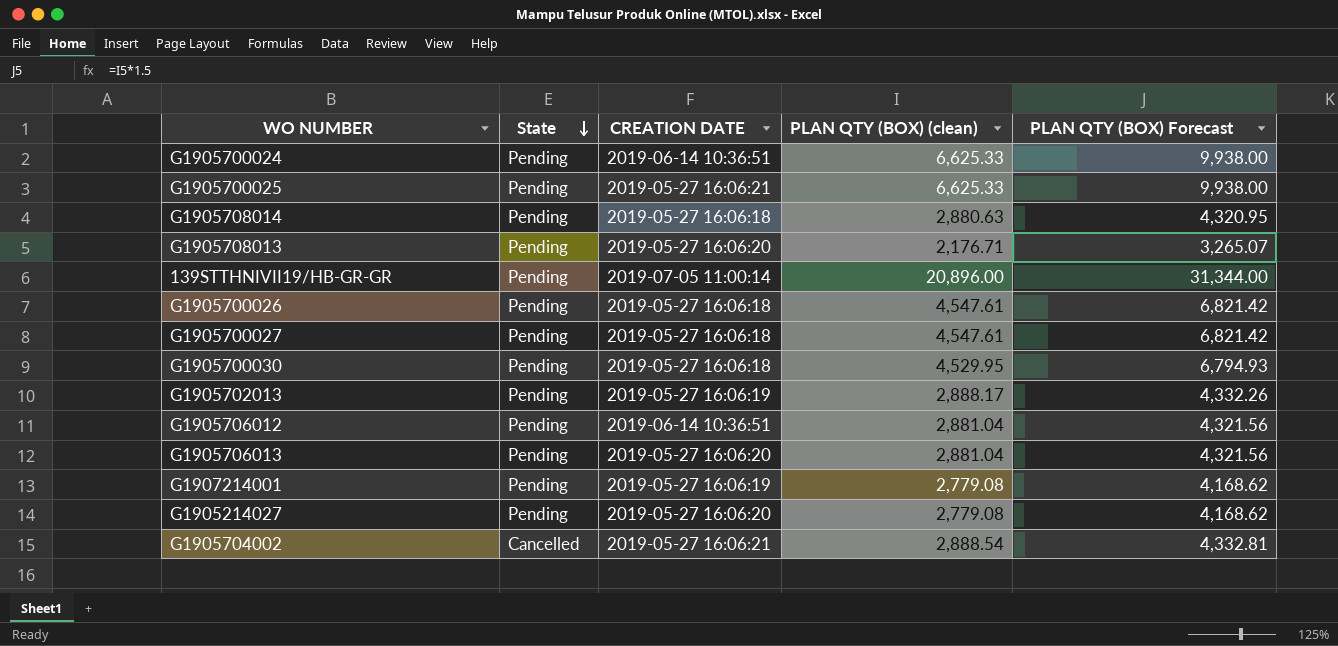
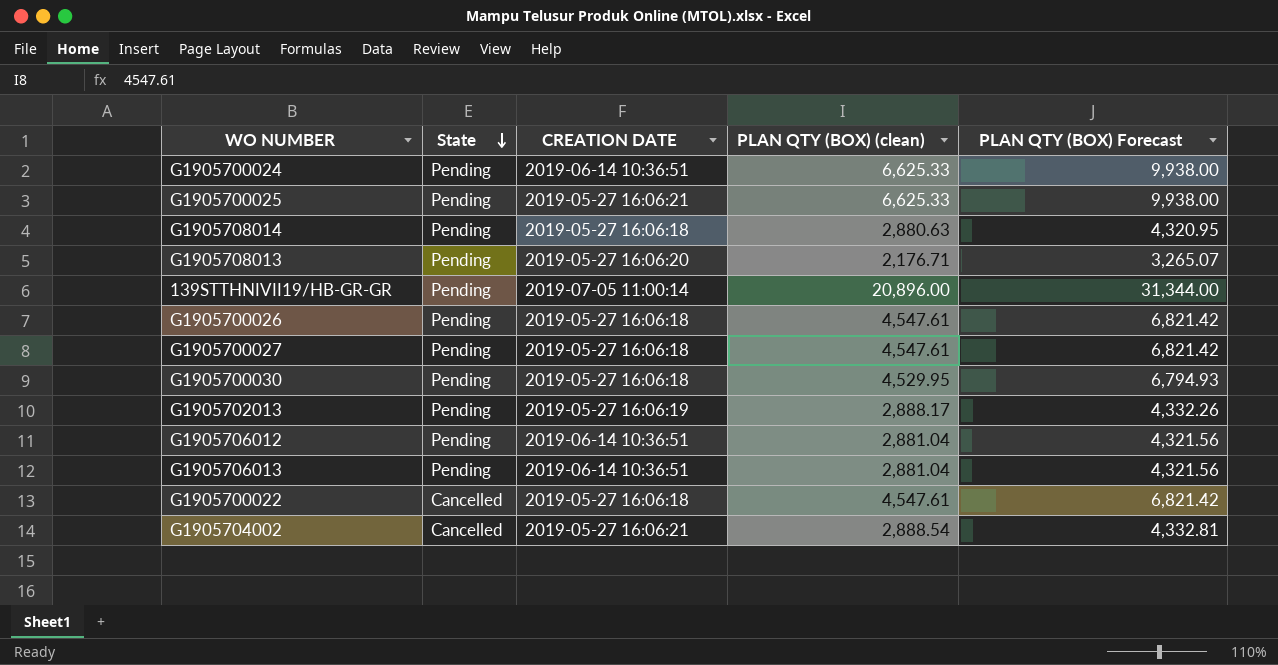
row G1907214001: Pending | 2019-05-27 16:06:19 | 2,779.08 | 4,168.62 -> none
row G1905214027: Pending | 2019-05-27 16:06:20 | 2,779.08 | 4,168.62 -> none
G1905706013 | CREATION DATE: 2019-05-27 16:06:20 -> 2019-06-14 10:36:51
row G1905700022: none -> Cancelled | 2019-05-27 16:06:18 | 4,547.61 | 6,821.42

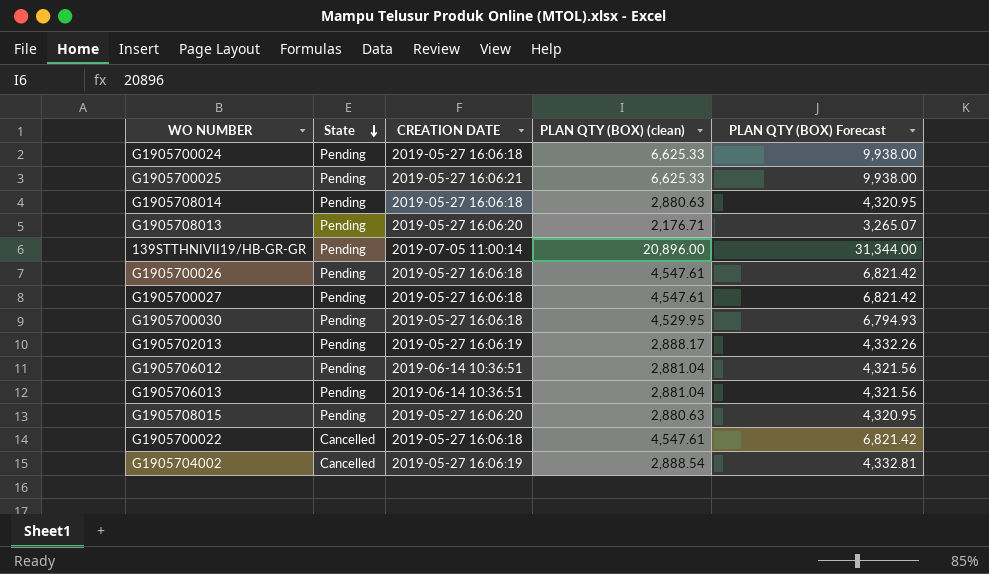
G1905700024 | CREATION DATE: 2019-06-14 10:36:51 -> 2019-05-27 16:06:18
row G1905708015: none -> Pending | 2019-05-27 16:06:20 | 2,880.63 | 4,320.95
G1905704002 | CREATION DATE: 2019-05-27 16:06:21 -> 2019-05-27 16:06:19

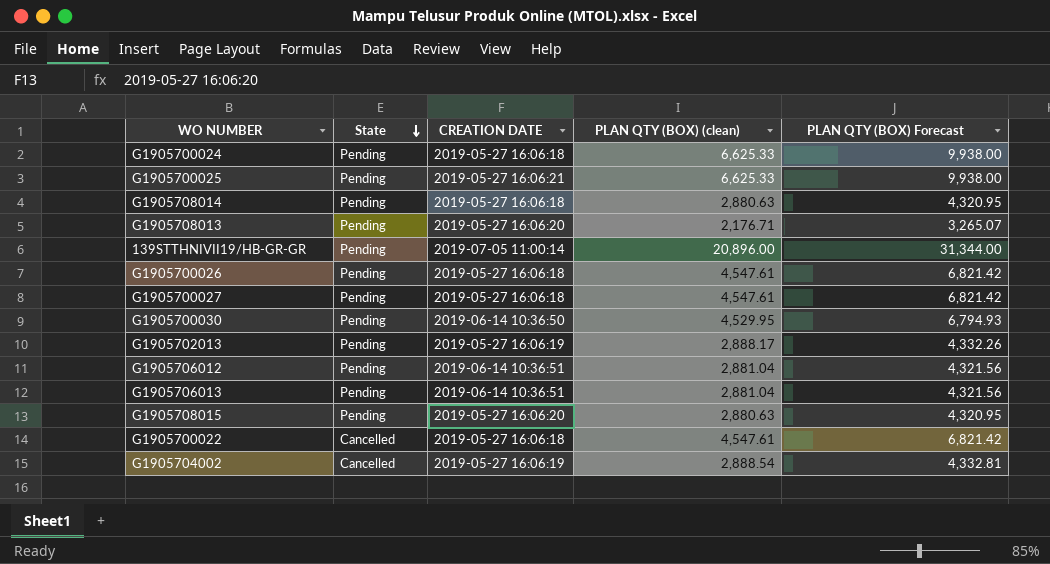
G1905700030 | CREATION DATE: 2019-05-27 16:06:18 -> 2019-06-14 10:36:50

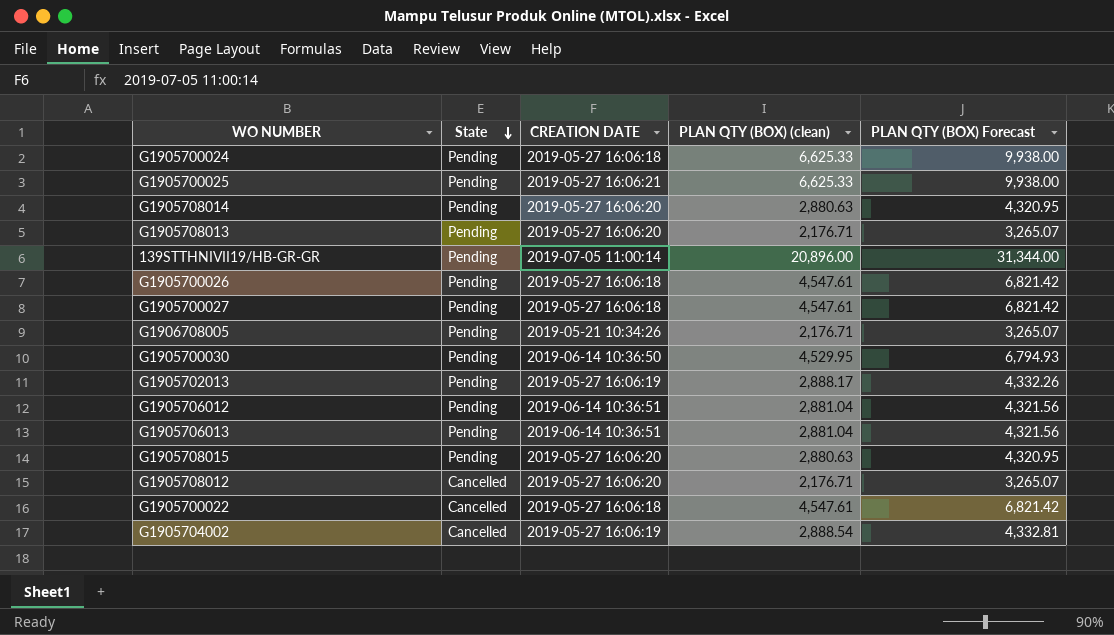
G1905708014 | CREATION DATE: 2019-05-27 16:06:18 -> 2019-05-27 16:06:20
row G1906708005: none -> Pending | 2019-05-21 10:34:26 | 2,176.71 | 3,265.07
row G1905708012: none -> Cancelled | 2019-05-27 16:06:20 | 2,176.71 | 3,265.07

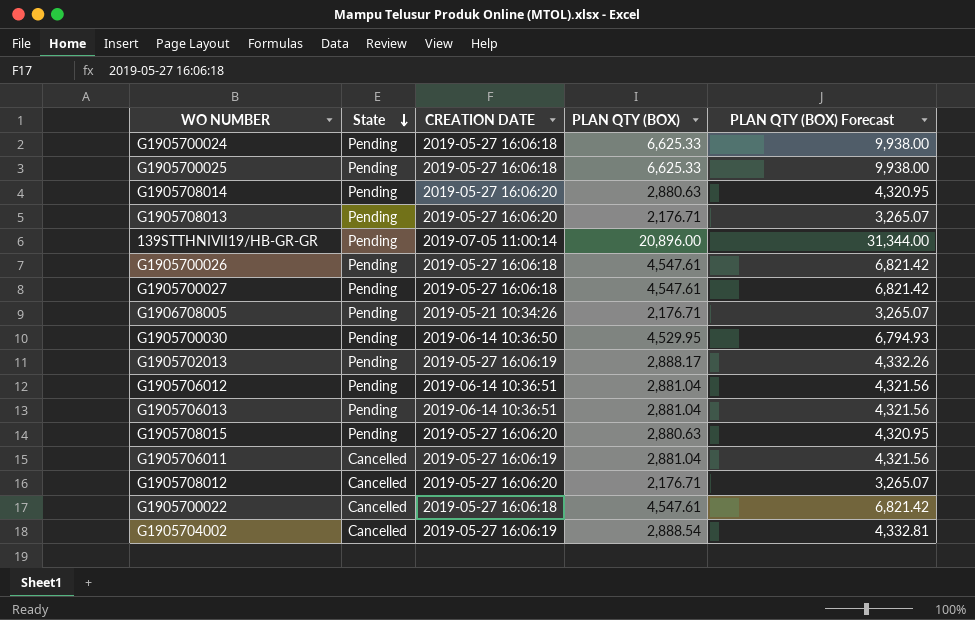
column name: PLAN QTY (BOX) (clean) -> PLAN QTY (BOX)
G1905700025 | CREATION DATE: 2019-05-27 16:06:21 -> 2019-05-27 16:06:18
row G1905706011: none -> Cancelled | 2019-05-27 16:06:19 | 2,881.04 | 4,321.56

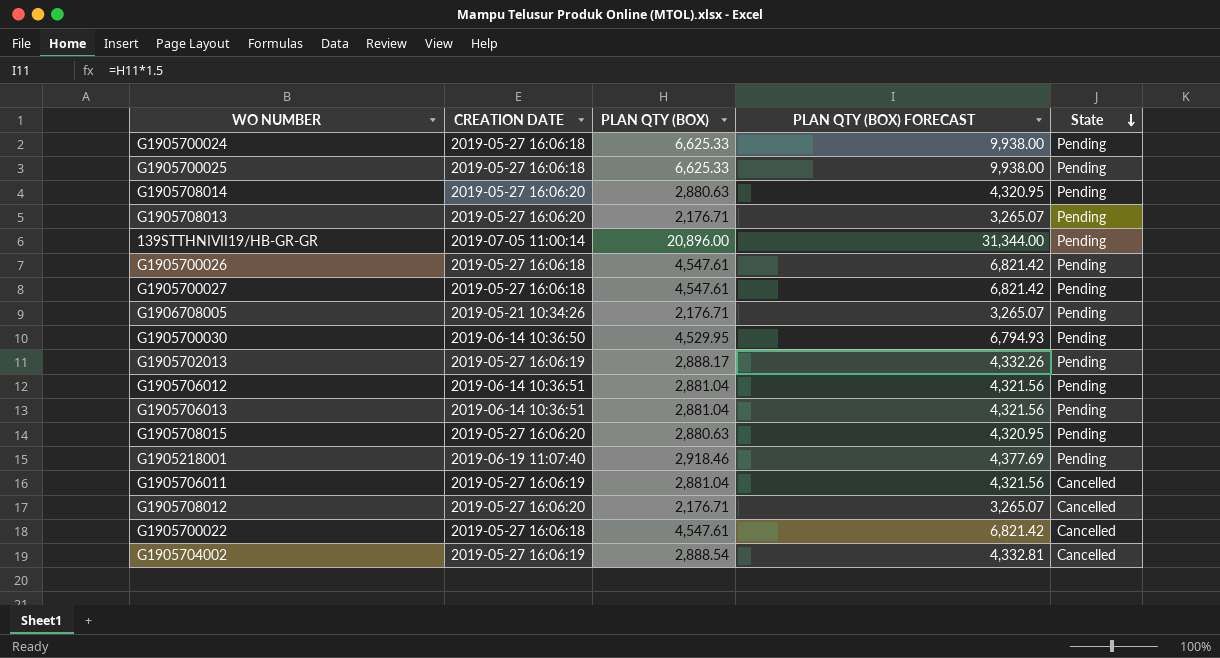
column name: PLAN QTY (BOX) Forecast -> PLAN QTY (BOX) FORECAST
column State | position: 2 -> 5
row G1905218001: none -> 2019-06-19 11:07:40 | 2,918.46 | 4,377.69 | Pending

